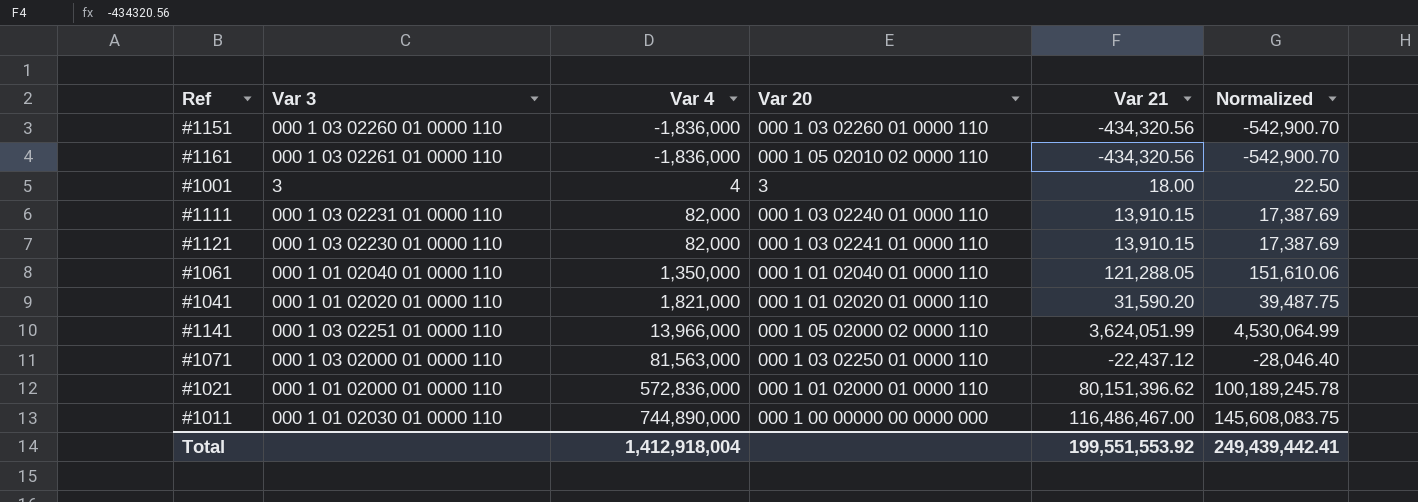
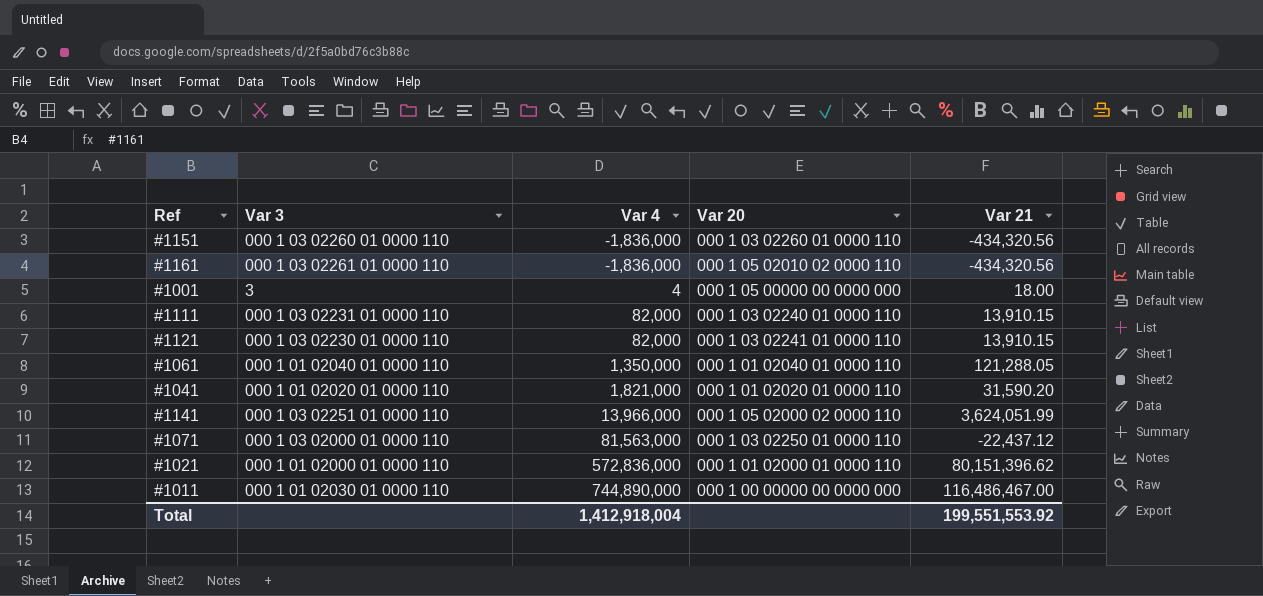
column Normalized | formula: [Var 21] * 1.25 -> none
#1001 | Var 20: 3 -> 000 1 05 00000 00 0000 000

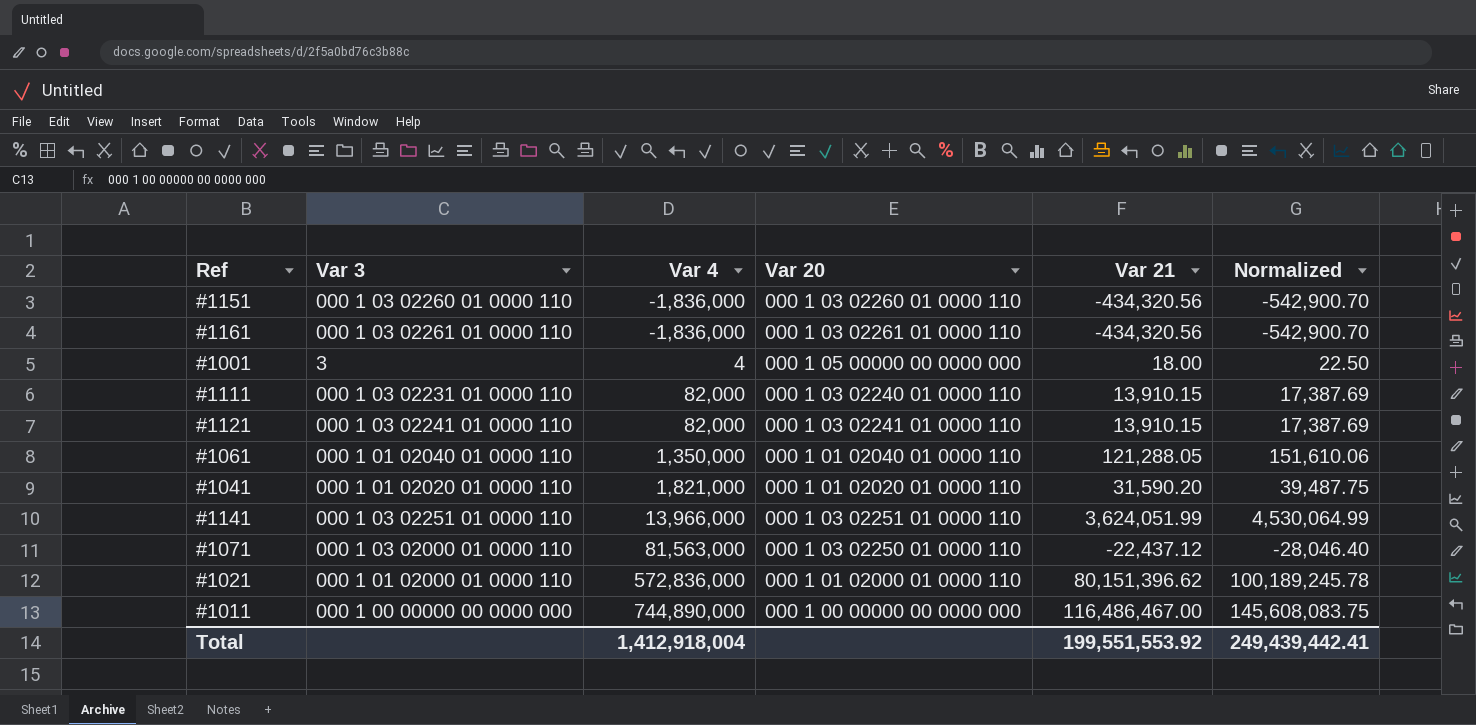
column Normalized | formula: none -> [Var 21] * 1.25
#1161 | Var 20: 000 1 05 02010 02 0000 110 -> 000 1 03 02261 01 0000 110
#1121 | Var 3: 000 1 03 02230 01 0000 110 -> 000 1 03 02241 01 0000 110
#1141 | Var 20: 000 1 05 02000 02 0000 110 -> 000 1 03 02251 01 0000 110
#1011 | Var 3: 000 1 01 02030 01 0000 110 -> 000 1 00 00000 00 0000 000

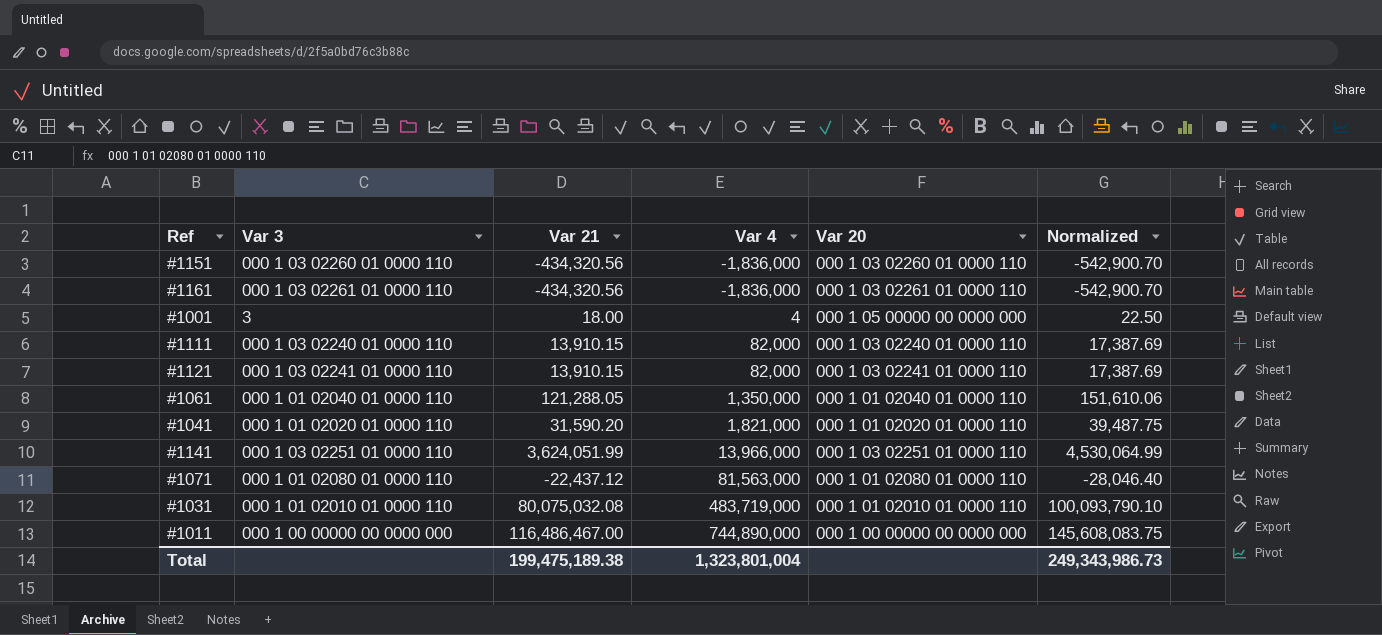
column Var 21 | position: 5 -> 3
row #1021: 000 1 01 02000 01 0000 110 | 572,836,000 | 000 1 01 02000 01 0000 110 | 80,151,396.62 | 100,189,245.78 -> none
#1111 | Var 3: 000 1 03 02231 01 0000 110 -> 000 1 03 02240 01 0000 110
#1071 | Var 3: 000 1 03 02000 01 0000 110 -> 000 1 01 02080 01 0000 110
#1071 | Var 20: 000 1 03 02250 01 0000 110 -> 000 1 01 02080 01 0000 110
row #1031: none -> 000 1 01 02010 01 0000 110 | 80,075,032.08 | 483,719,000 | 000 1 01 02010 01 0000 110 | 100,093,790.10
Total | Var 21: 199,551,553.92 -> 199,475,189.38
Total | Var 4: 1,412,918,004 -> 1,323,801,004
Total | Normalized: 249,439,442.41 -> 249,343,986.73

